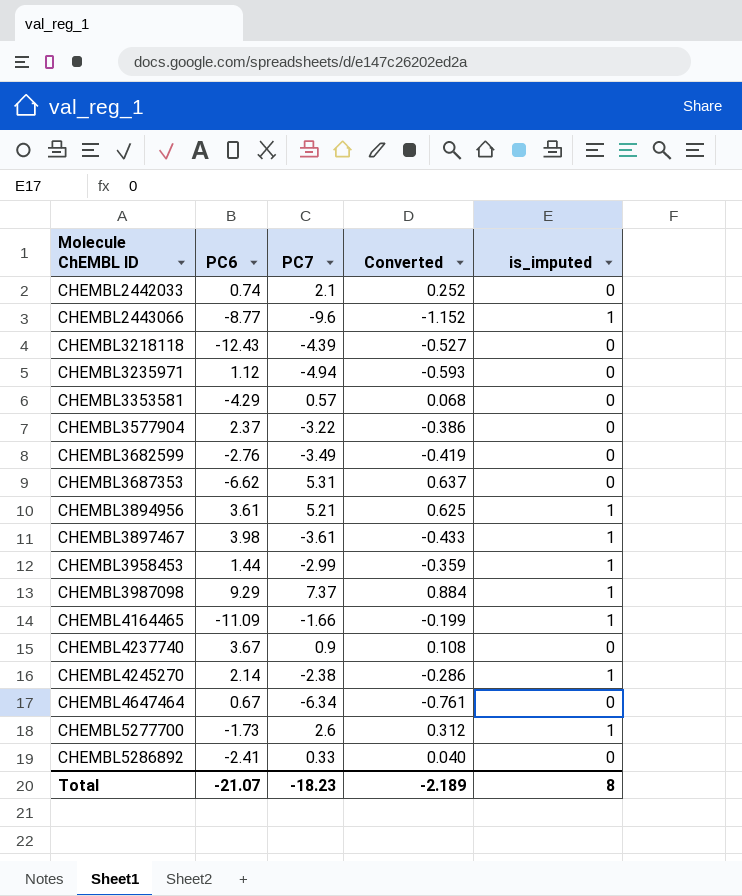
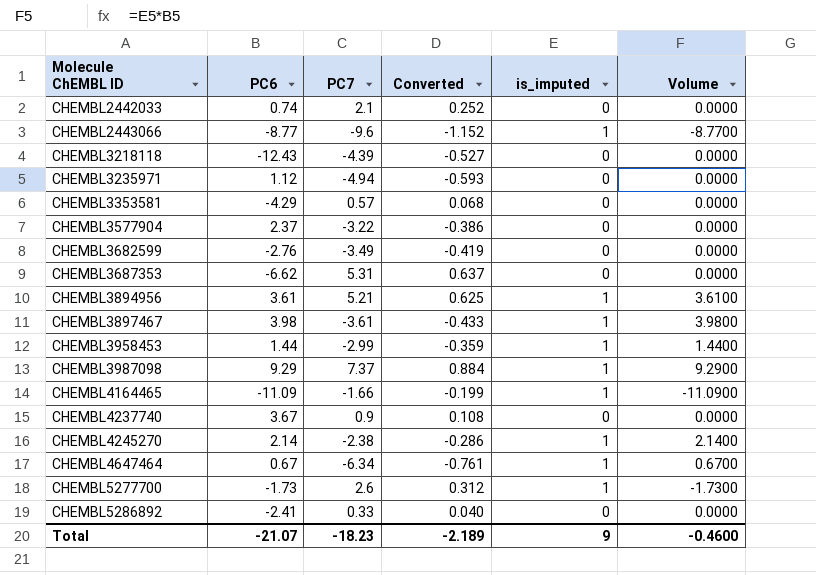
column Volume | formula: none -> [PC6] * [is_imputed]
CHEMBL4647464 | is_imputed: 0 -> 1
Total | is_imputed: 8 -> 9

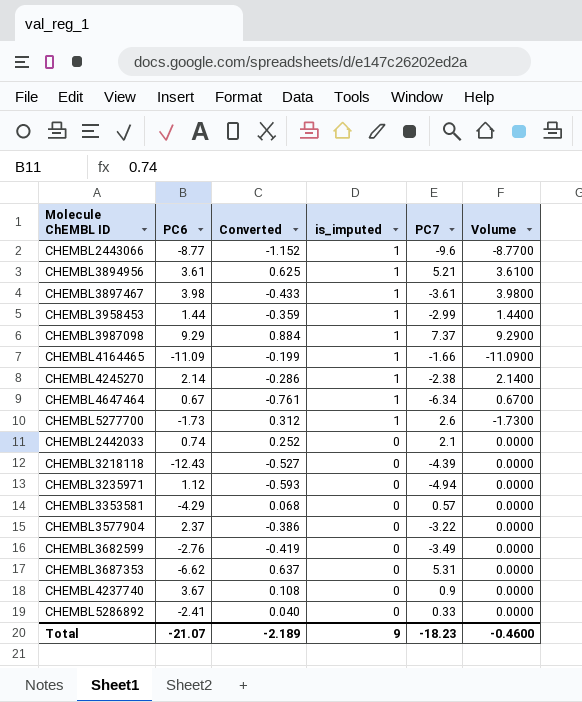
row order: Molecule ChEMBL ID ascending -> is_imputed descending
column PC7 | position: 3 -> 5

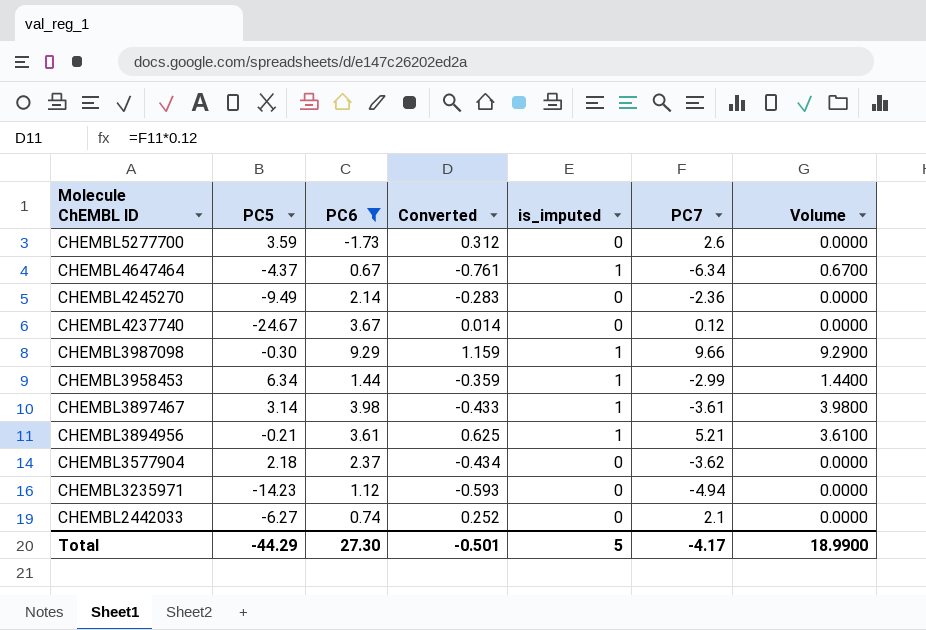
filter: none -> PC6 >= -1.73
row order: is_imputed descending -> Molecule ChEMBL ID descending
column PC5 | position: none -> 2
CHEMBL5277700 | is_imputed: 1 -> 0
CHEMBL5277700 | Volume: -1.7300 -> 0.0000
CHEMBL4245270 | Converted: -0.286 -> -0.283
CHEMBL4245270 | is_imputed: 1 -> 0
CHEMBL4245270 | PC7: -2.38 -> -2.36
CHEMBL4245270 | Volume: 2.1400 -> 0.0000
CHEMBL4237740 | Converted: 0.108 -> 0.014
CHEMBL4237740 | PC7: 0.9 -> 0.12
CHEMBL3987098 | Converted: 0.884 -> 1.159
CHEMBL3987098 | PC7: 7.37 -> 9.66
CHEMBL3577904 | Converted: -0.386 -> -0.434
CHEMBL3577904 | PC7: -3.22 -> -3.62
Total | PC6: -21.07 -> 27.30
Total | Converted: -2.189 -> -0.501
Total | is_imputed: 9 -> 5
Total | PC7: -18.23 -> -4.17
Total | Volume: -0.4600 -> 18.9900

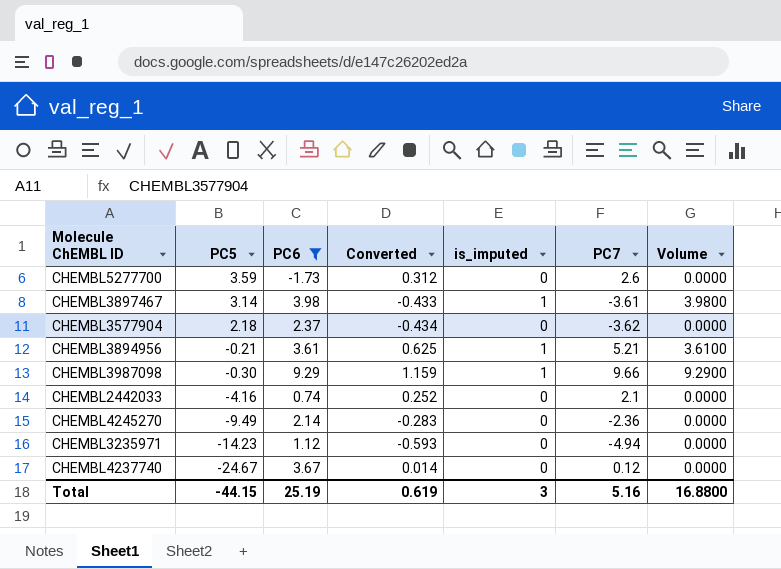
row order: Molecule ChEMBL ID descending -> PC5 descending
row CHEMBL4647464: -4.37 | 0.67 | -0.761 | 1 | -6.34 | 0.6700 -> none
row CHEMBL3958453: 6.34 | 1.44 | -0.359 | 1 | -2.99 | 1.4400 -> none
CHEMBL2442033 | PC5: -6.27 -> -4.16
Total | PC5: -44.29 -> -44.15
Total | PC6: 27.30 -> 25.19
Total | Converted: -0.501 -> 0.619
Total | is_imputed: 5 -> 3
Total | PC7: -4.17 -> 5.16
Total | Volume: 18.9900 -> 16.8800

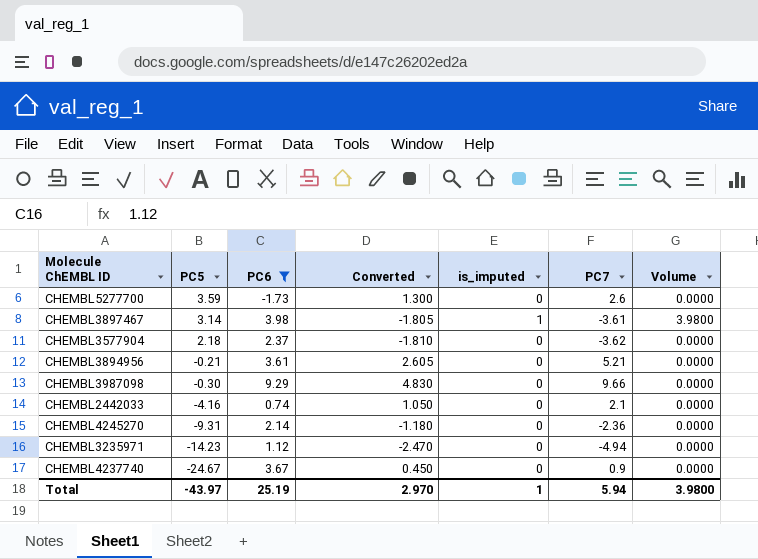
column Converted | formula: [PC7] * 0.12 -> [PC7] * 0.5
CHEMBL3894956 | is_imputed: 1 -> 0
CHEMBL3894956 | Volume: 3.6100 -> 0.0000
CHEMBL3987098 | is_imputed: 1 -> 0
CHEMBL3987098 | Volume: 9.2900 -> 0.0000
CHEMBL4245270 | PC5: -9.49 -> -9.31
CHEMBL4237740 | PC7: 0.12 -> 0.9
Total | PC5: -44.15 -> -43.97
Total | Converted: 0.619 -> 2.970
Total | is_imputed: 3 -> 1
Total | PC7: 5.16 -> 5.94
Total | Volume: 16.8800 -> 3.9800

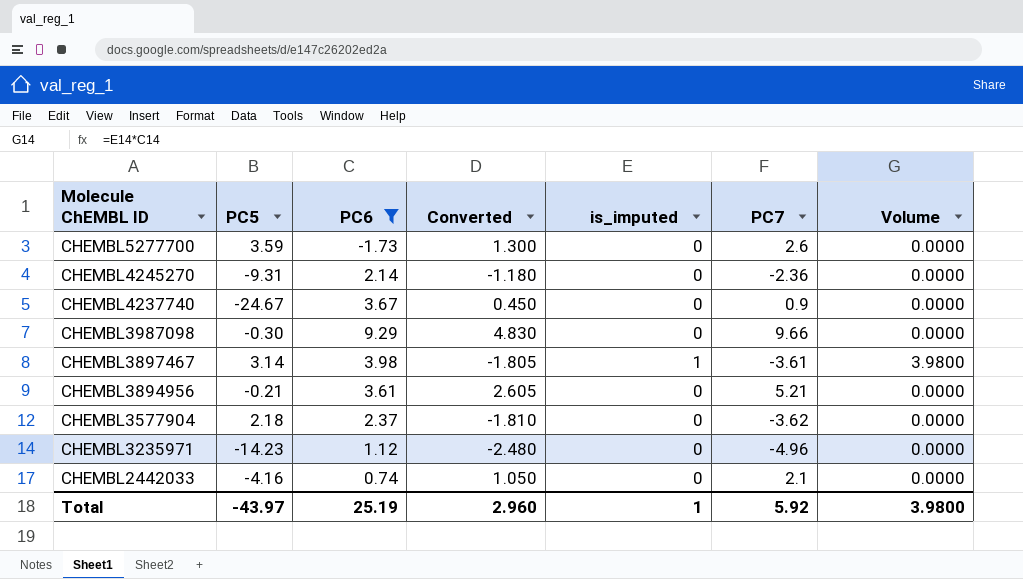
row order: PC5 descending -> Molecule ChEMBL ID descending
CHEMBL3235971 | Converted: -2.470 -> -2.480
CHEMBL3235971 | PC7: -4.94 -> -4.96
Total | Converted: 2.970 -> 2.960
Total | PC7: 5.94 -> 5.92

